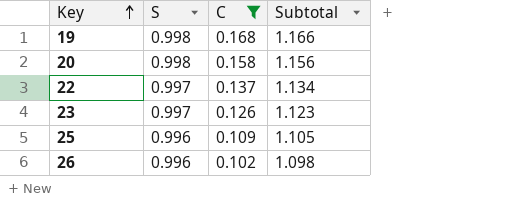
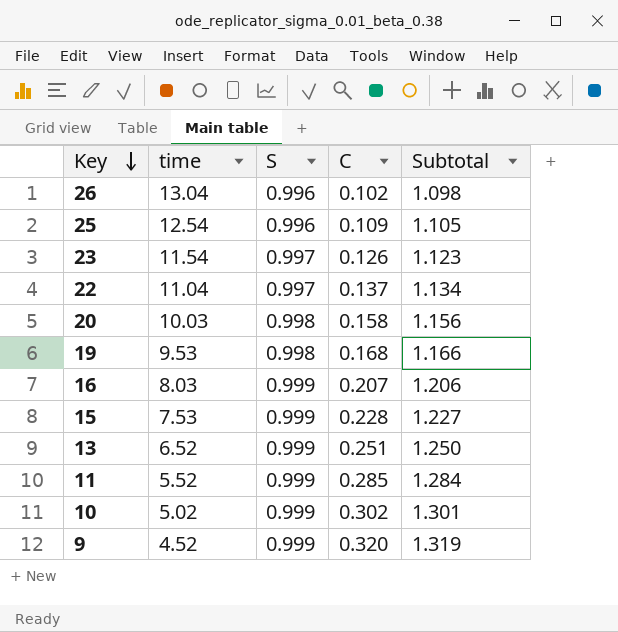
filter: C <= 0.168 -> none
row order: Key ascending -> Key descending
column time | position: none -> 2

